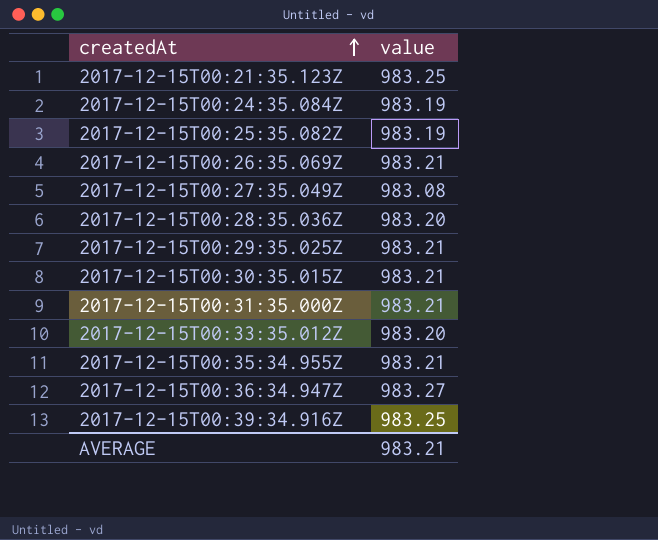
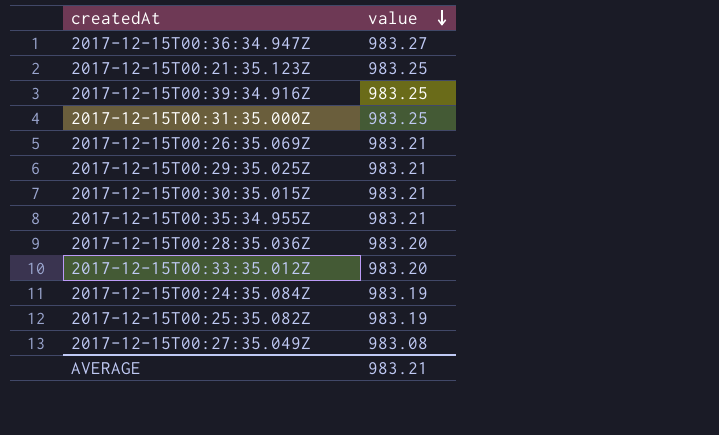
row order: createdAt ascending -> value descending
2017-12-15T00:31:35.000Z | value: 983.21 -> 983.25

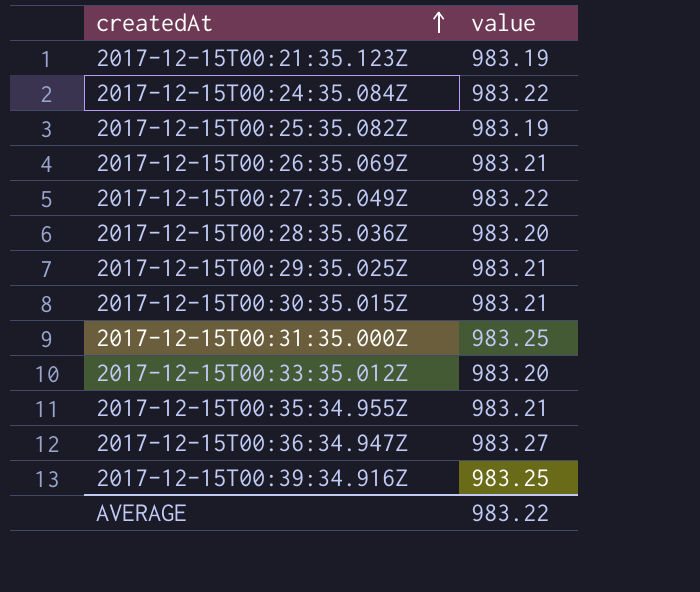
row order: value descending -> createdAt ascending
2017-12-15T00:21:35.123Z | value: 983.25 -> 983.19
2017-12-15T00:24:35.084Z | value: 983.19 -> 983.22
2017-12-15T00:27:35.049Z | value: 983.08 -> 983.22
AVERAGE | value: 983.21 -> 983.22

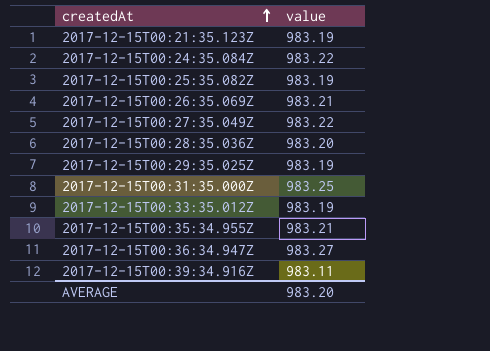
row 2017-12-15T00:30:35.015Z: 983.21 -> none
2017-12-15T00:29:35.025Z | value: 983.21 -> 983.19
2017-12-15T00:33:35.012Z | value: 983.20 -> 983.19
2017-12-15T00:39:34.916Z | value: 983.25 -> 983.11
AVERAGE | value: 983.22 -> 983.20

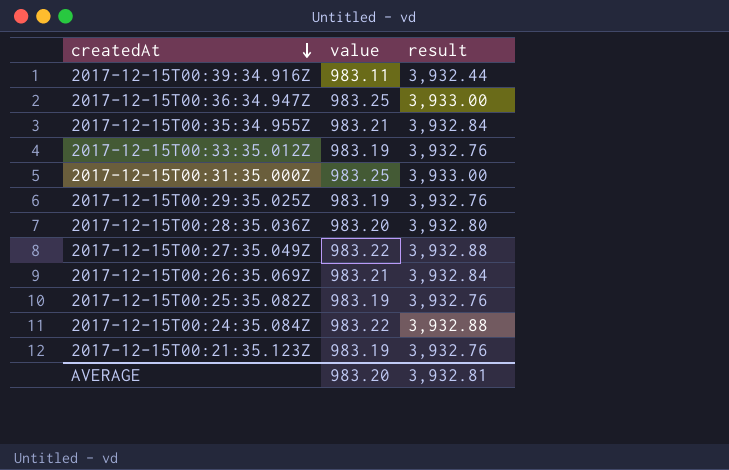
row order: createdAt ascending -> createdAt descending
column result | formula: none -> [value] * 4
2017-12-15T00:36:34.947Z | value: 983.27 -> 983.25

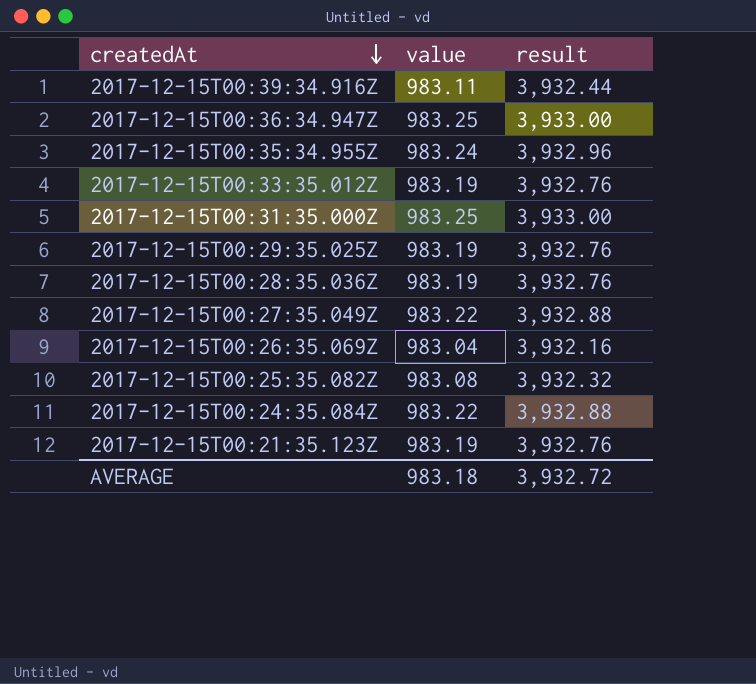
2017-12-15T00:35:34.955Z | value: 983.21 -> 983.24
2017-12-15T00:35:34.955Z | result: 3,932.84 -> 3,932.96
2017-12-15T00:28:35.036Z | value: 983.20 -> 983.19
2017-12-15T00:28:35.036Z | result: 3,932.80 -> 3,932.76
2017-12-15T00:26:35.069Z | value: 983.21 -> 983.04
2017-12-15T00:26:35.069Z | result: 3,932.84 -> 3,932.16
2017-12-15T00:25:35.082Z | value: 983.19 -> 983.08
2017-12-15T00:25:35.082Z | result: 3,932.76 -> 3,932.32
AVERAGE | value: 983.20 -> 983.18
AVERAGE | result: 3,932.81 -> 3,932.72

